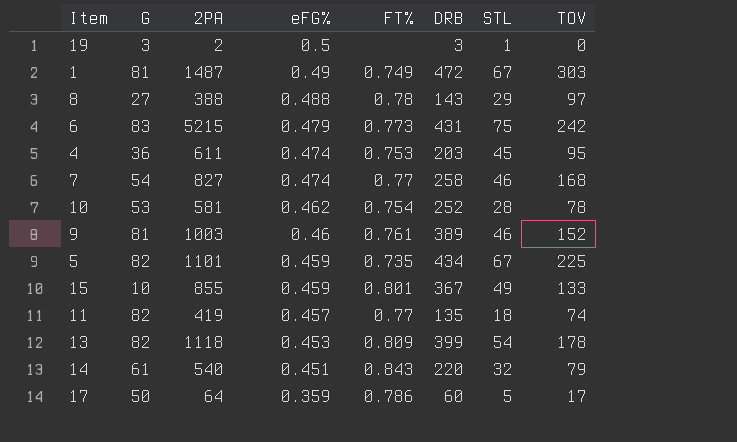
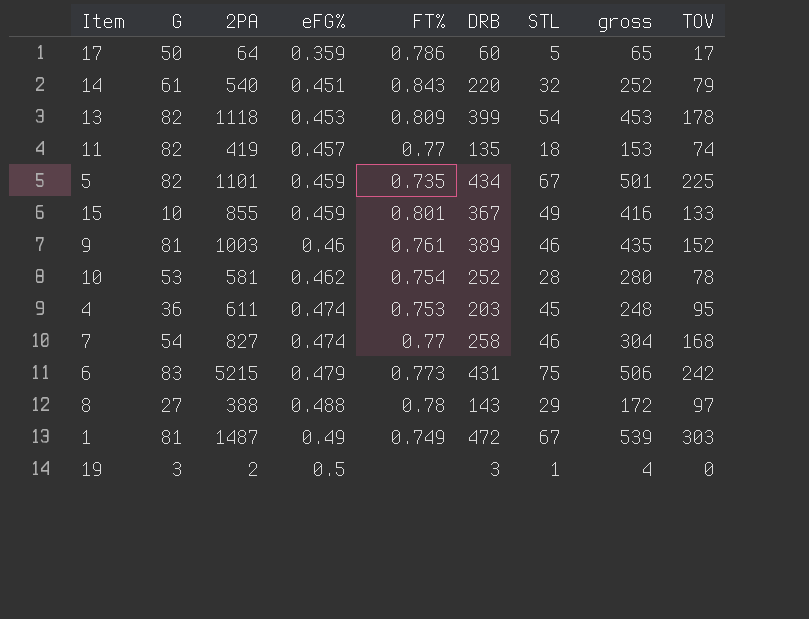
row order: eFG% descending -> eFG% ascending
column gross | formula: none -> [DRB] + [STL]

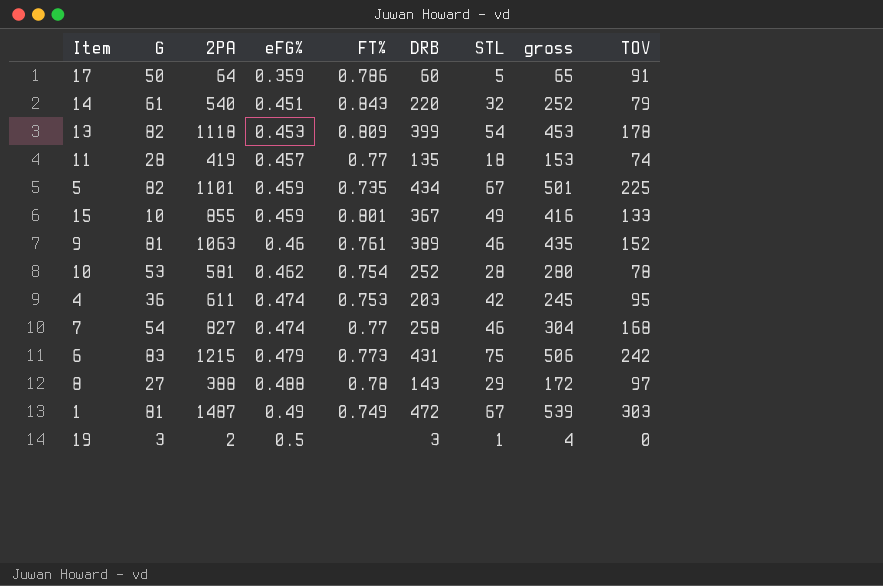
17 | TOV: 17 -> 91
11 | G: 82 -> 28
9 | 2PA: 1003 -> 1063
4 | STL: 45 -> 42
4 | gross: 248 -> 245
6 | 2PA: 5215 -> 1215

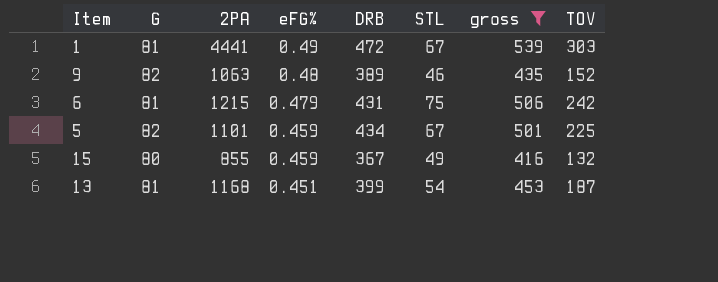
filter: none -> gross >= 416
row order: eFG% ascending -> eFG% descending
column FT% | position: 5 -> none
1 | 2PA: 1487 -> 4441
9 | G: 81 -> 82
9 | eFG%: 0.46 -> 0.48
6 | G: 83 -> 81
15 | G: 10 -> 80
15 | TOV: 133 -> 132
13 | G: 82 -> 81
13 | 2PA: 1118 -> 1168
13 | eFG%: 0.453 -> 0.451
13 | TOV: 178 -> 187

